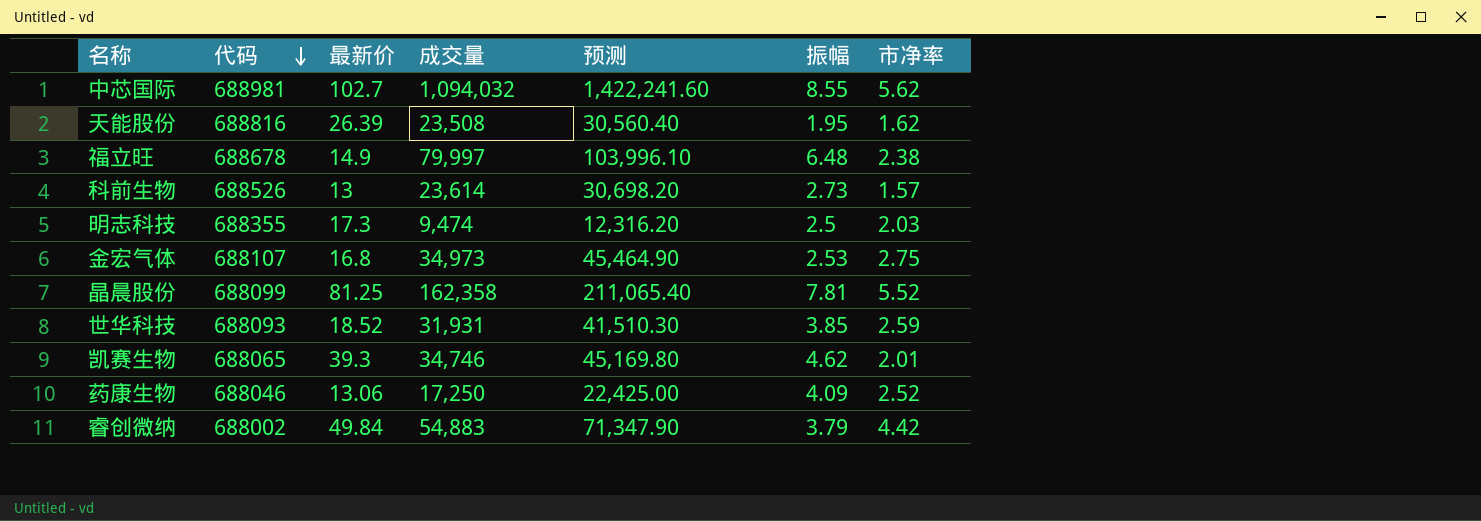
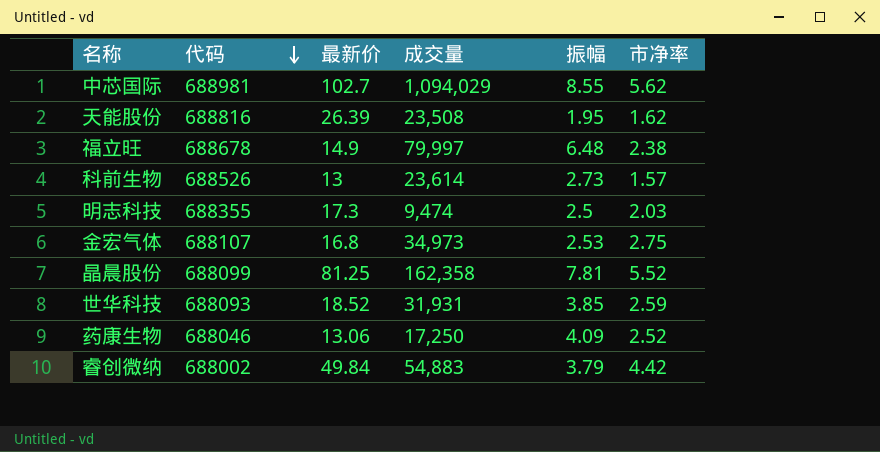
column 预测 | formula: [成交量] * 1.3 -> none
row 凯赛生物: 688065 | 39.3 | 34,746 | 45,169.80 | 4.62 | 2.01 -> none
中芯国际 | 成交量: 1,094,032 -> 1,094,029

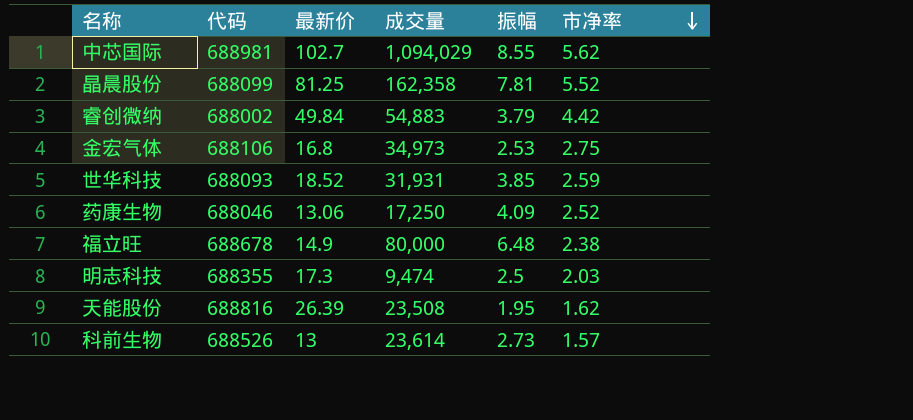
row order: 代码 descending -> 市净率 descending
金宏气体 | 代码: 688107 -> 688106
福立旺 | 成交量: 79,997 -> 80,000

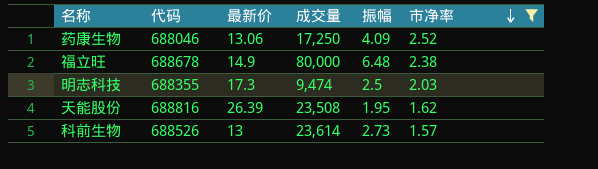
filter: none -> 市净率 <= 2.52

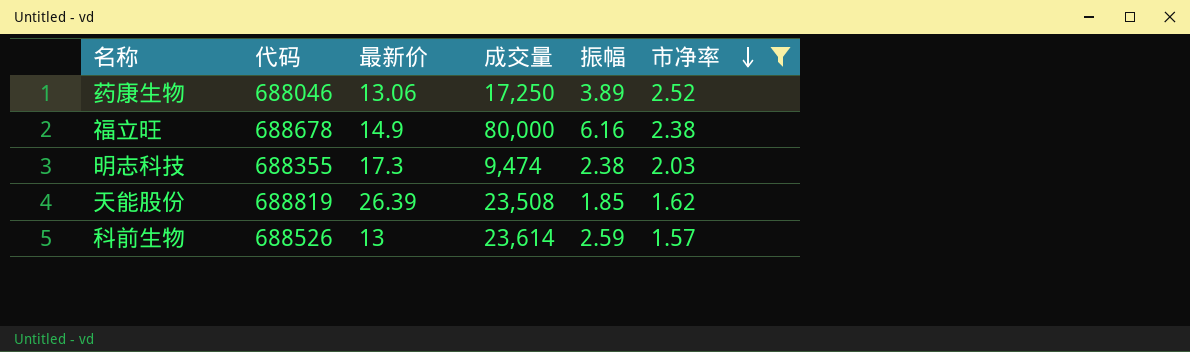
药康生物 | 振幅: 4.09 -> 3.89
福立旺 | 振幅: 6.48 -> 6.16
明志科技 | 振幅: 2.5 -> 2.38
天能股份 | 代码: 688816 -> 688819
天能股份 | 振幅: 1.95 -> 1.85
科前生物 | 振幅: 2.73 -> 2.59

